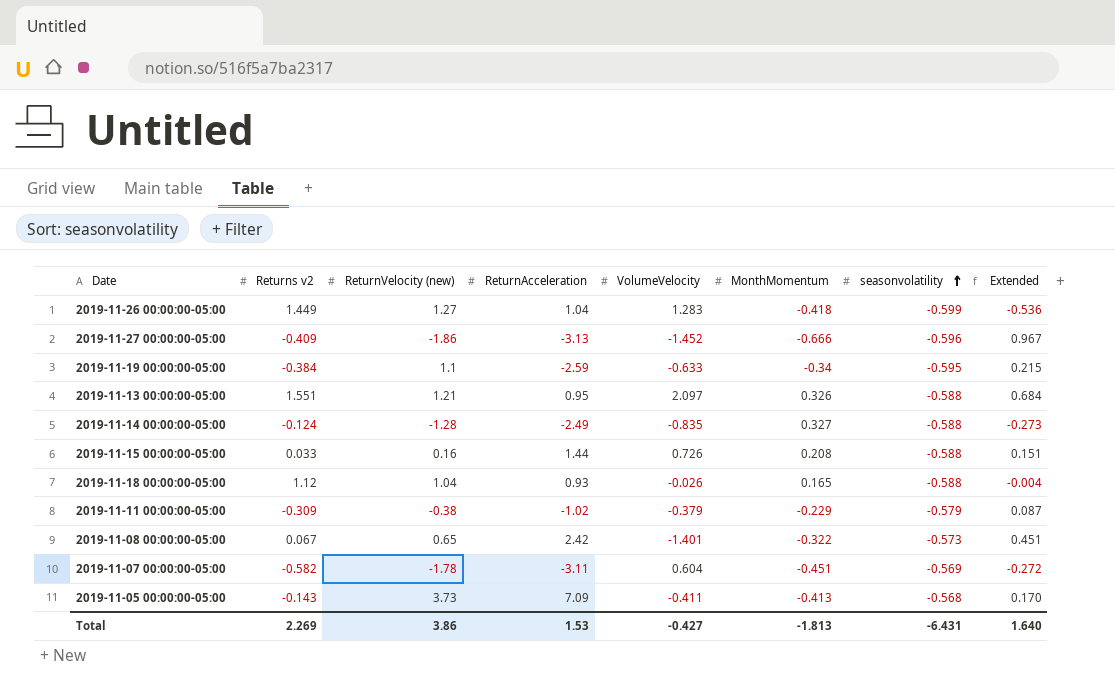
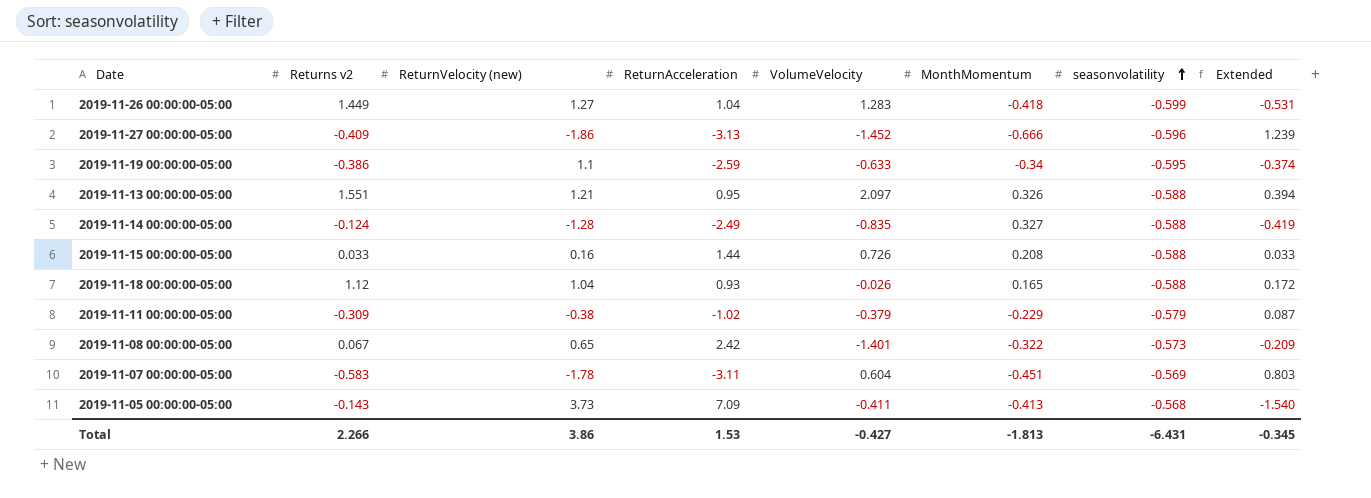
column Extended | formula: [VolumeVelocity] * [MonthMomentum] -> [ReturnVelocity (new)] * [MonthMomentum]
2019-11-19 00:00:00-05:00 | Returns v2: -0.384 -> -0.386
2019-11-07 00:00:00-05:00 | Returns v2: -0.582 -> -0.583
Total | Returns v2: 2.269 -> 2.266
Total | Extended: 1.640 -> -0.345

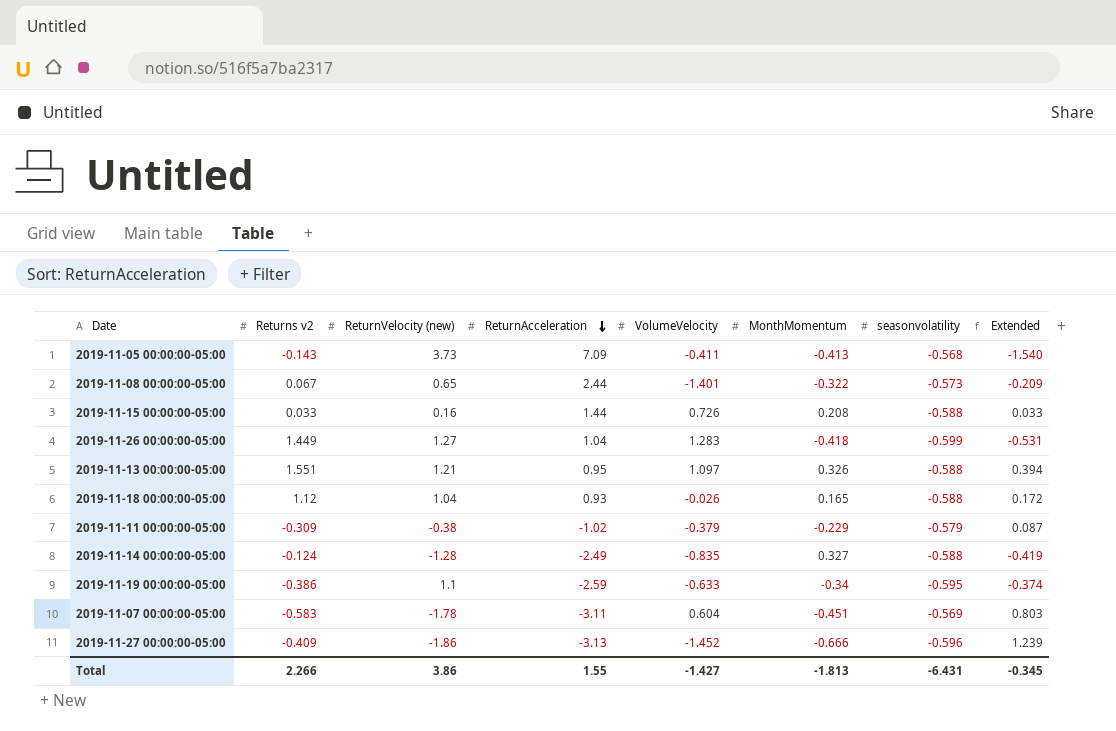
row order: seasonvolatility ascending -> ReturnAcceleration descending
2019-11-08 00:00:00-05:00 | ReturnAcceleration: 2.42 -> 2.44
2019-11-13 00:00:00-05:00 | VolumeVelocity: 2.097 -> 1.097
Total | ReturnAcceleration: 1.53 -> 1.55
Total | VolumeVelocity: -0.427 -> -1.427

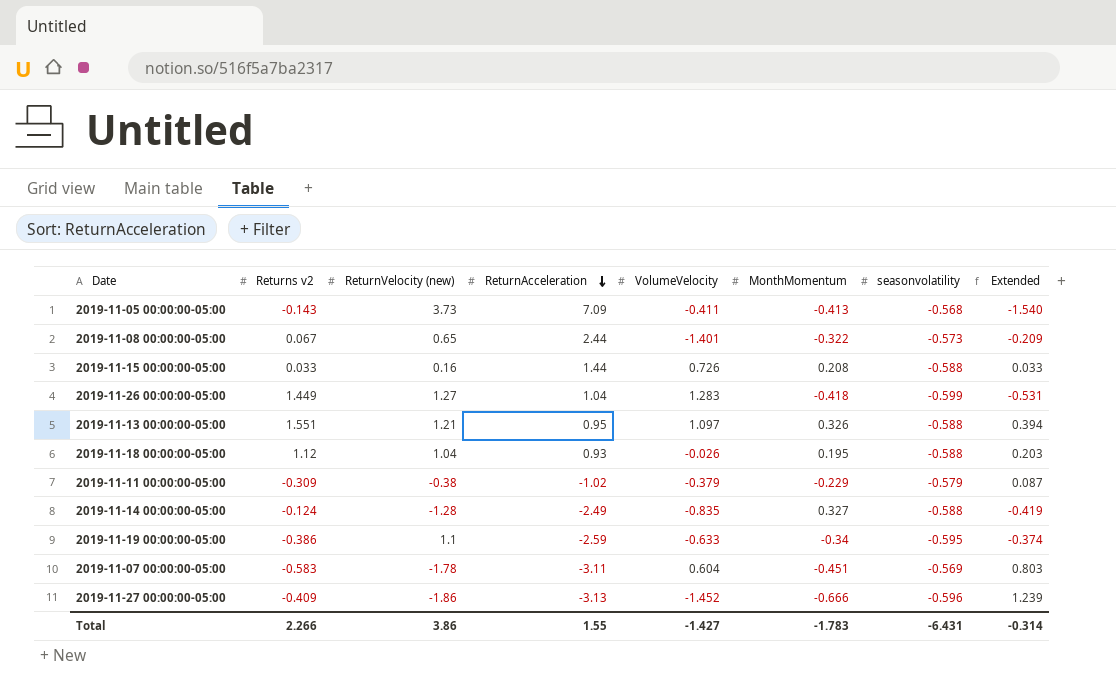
2019-11-18 00:00:00-05:00 | MonthMomentum: 0.165 -> 0.195
2019-11-18 00:00:00-05:00 | Extended: 0.172 -> 0.203
Total | MonthMomentum: -1.813 -> -1.783
Total | Extended: -0.345 -> -0.314

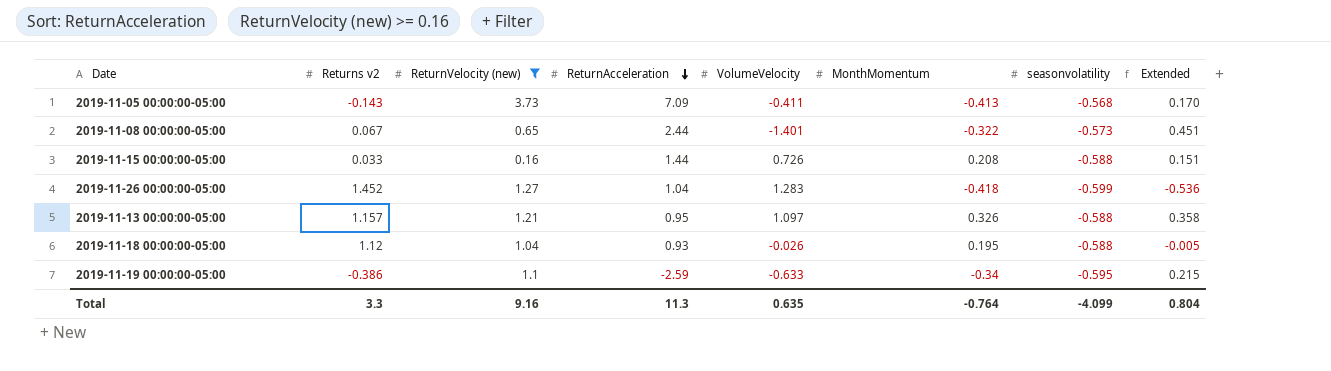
filter: none -> ReturnVelocity (new) >= 0.16
column Extended | formula: [ReturnVelocity (new)] * [MonthMomentum] -> [VolumeVelocity] * [MonthMomentum]
2019-11-26 00:00:00-05:00 | Returns v2: 1.449 -> 1.452
2019-11-13 00:00:00-05:00 | Returns v2: 1.551 -> 1.157
Total | Returns v2: 2.266 -> 3.3
Total | ReturnVelocity (new): 3.86 -> 9.16
Total | ReturnAcceleration: 1.55 -> 11.3
Total | VolumeVelocity: -1.427 -> 0.635
Total | MonthMomentum: -1.783 -> -0.764
Total | seasonvolatility: -6.431 -> -4.099
Total | Extended: -0.314 -> 0.804

